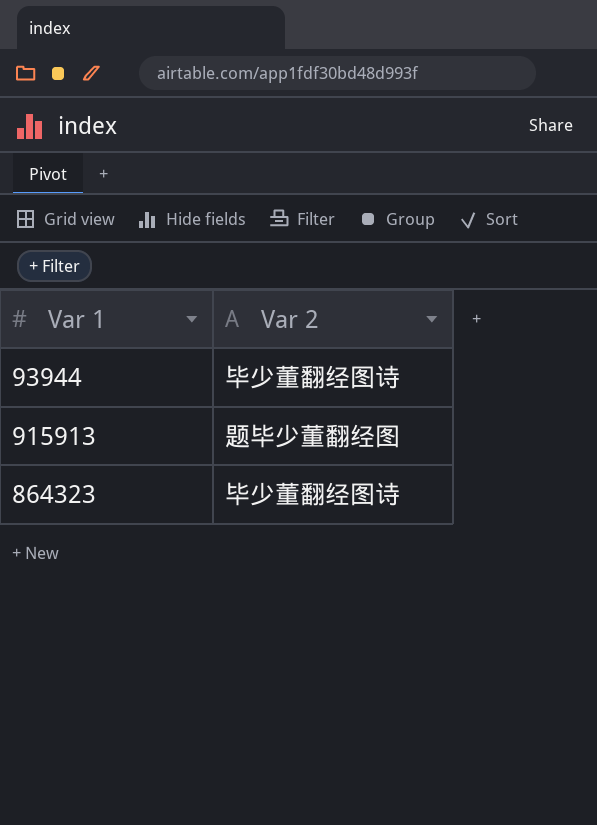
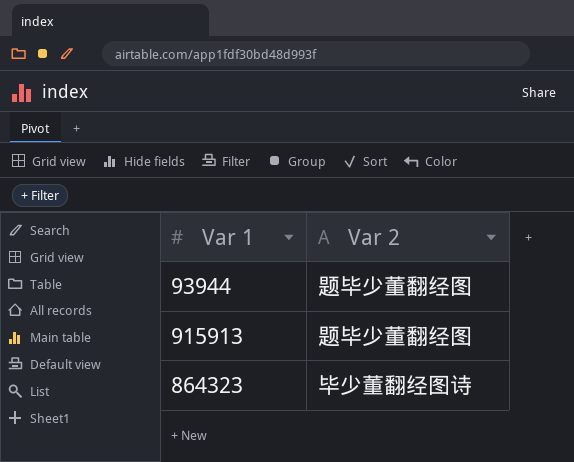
93944 | Var 2: 毕少董翻经图诗 -> 题毕少董翻经图

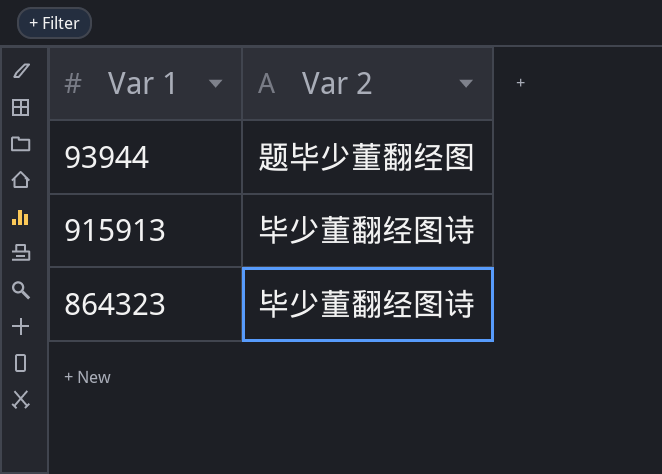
915913 | Var 2: 题毕少董翻经图 -> 毕少董翻经图诗

